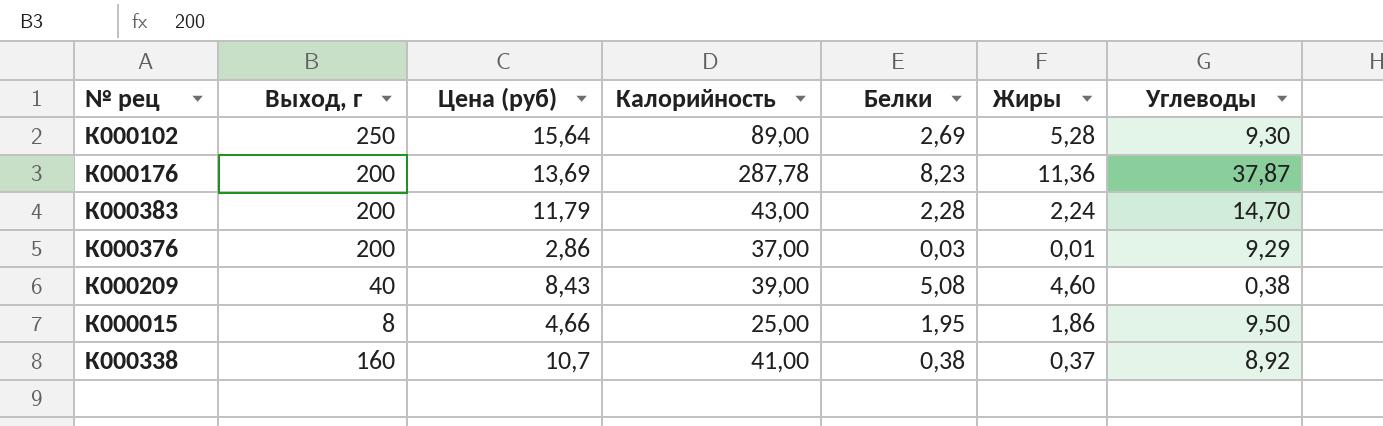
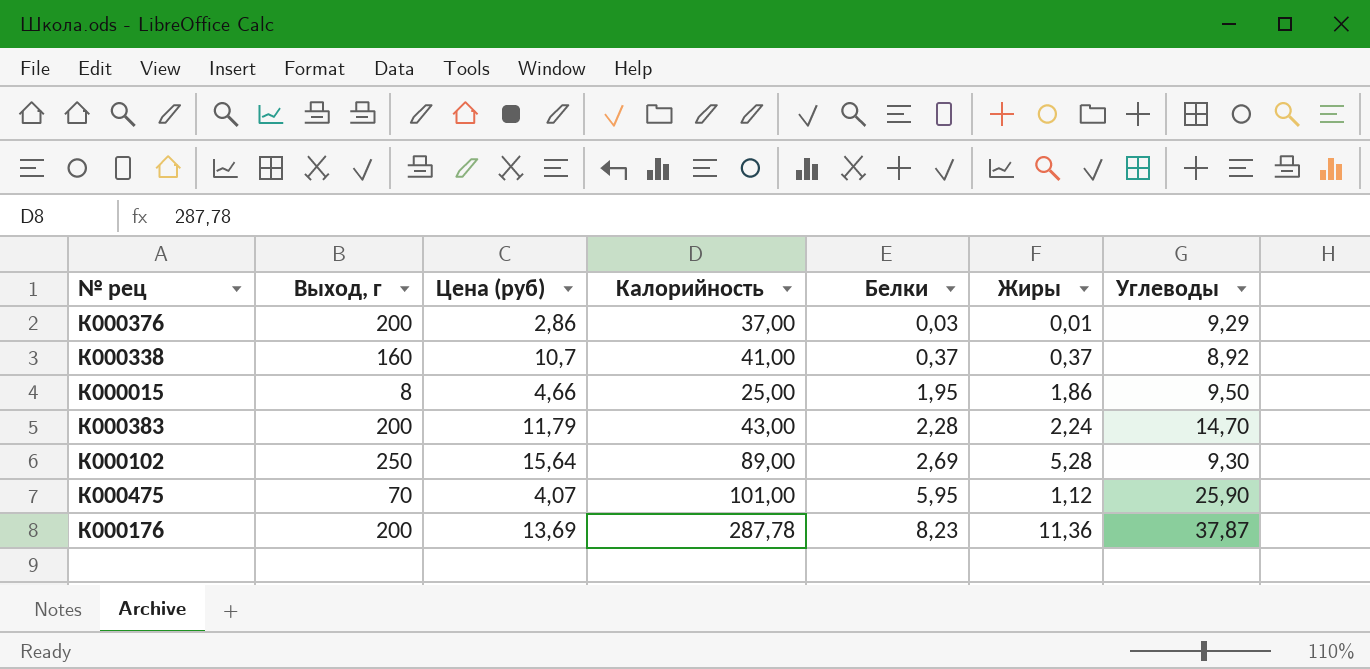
row order: none -> Белки ascending
row К000209: 40 | 8,43 | 39,00 | 5,08 | 4,60 | 0,38 -> none
К000338 | Белки: 0,38 -> 0,37
row К000475: none -> 70 | 4,07 | 101,00 | 5,95 | 1,12 | 25,90

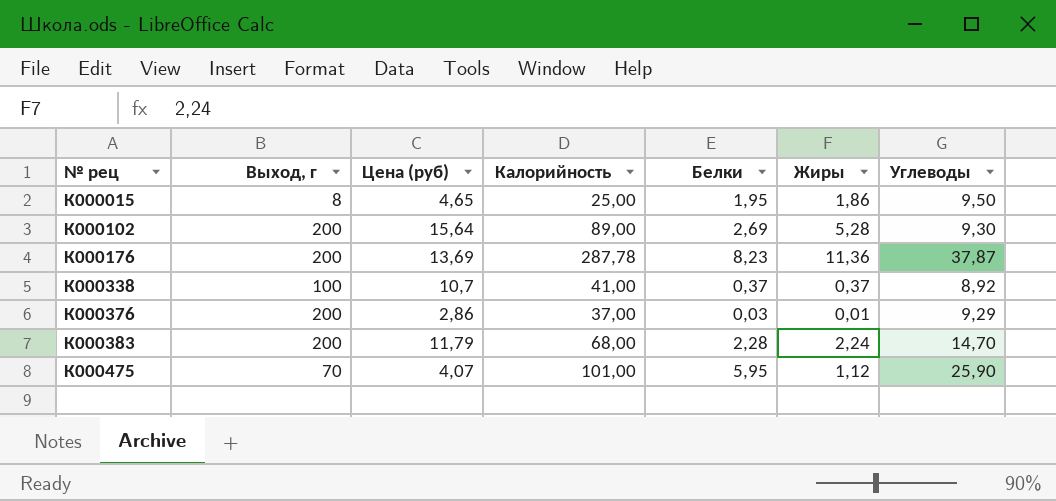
row order: Белки ascending -> № рец ascending
К000015 | Цена (руб): 4,66 -> 4,65
К000102 | Выход, г: 250 -> 200
К000338 | Выход, г: 160 -> 100
К000383 | Калорийность: 43,00 -> 68,00

